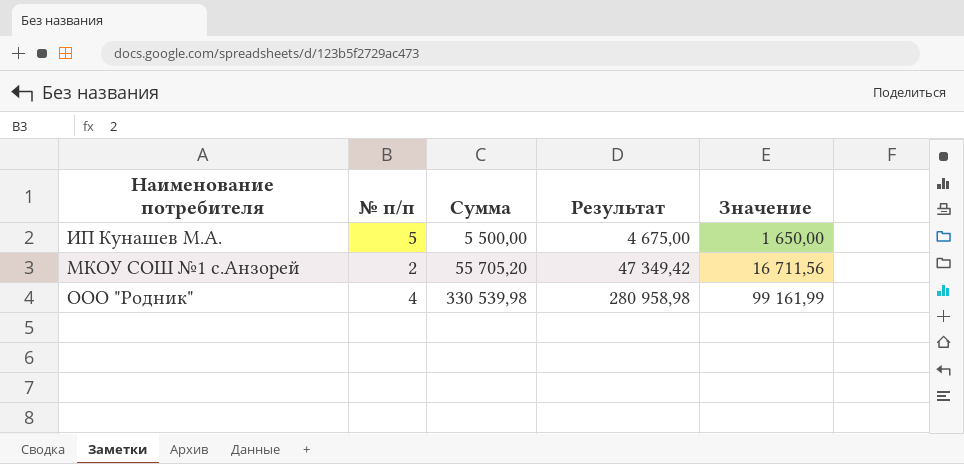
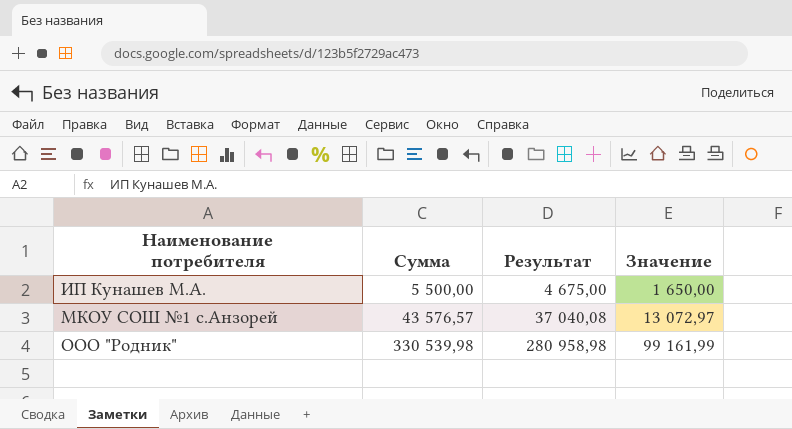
column № п/п | position: 2 -> none
МКОУ СОШ №1 с.Анзорей | Сумма: 55 705,20 -> 43 576,57
МКОУ СОШ №1 с.Анзорей | Результат: 47 349,42 -> 37 040,08
МКОУ СОШ №1 с.Анзорей | Значение: 16 711,56 -> 13 072,97

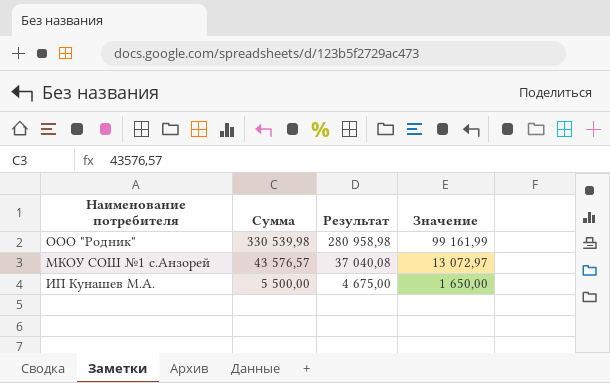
row order: Наименование потребителя ascending -> Наименование потребителя descending

